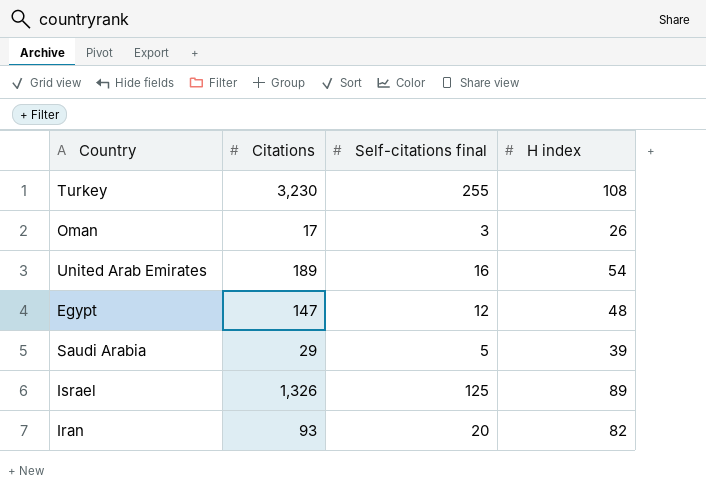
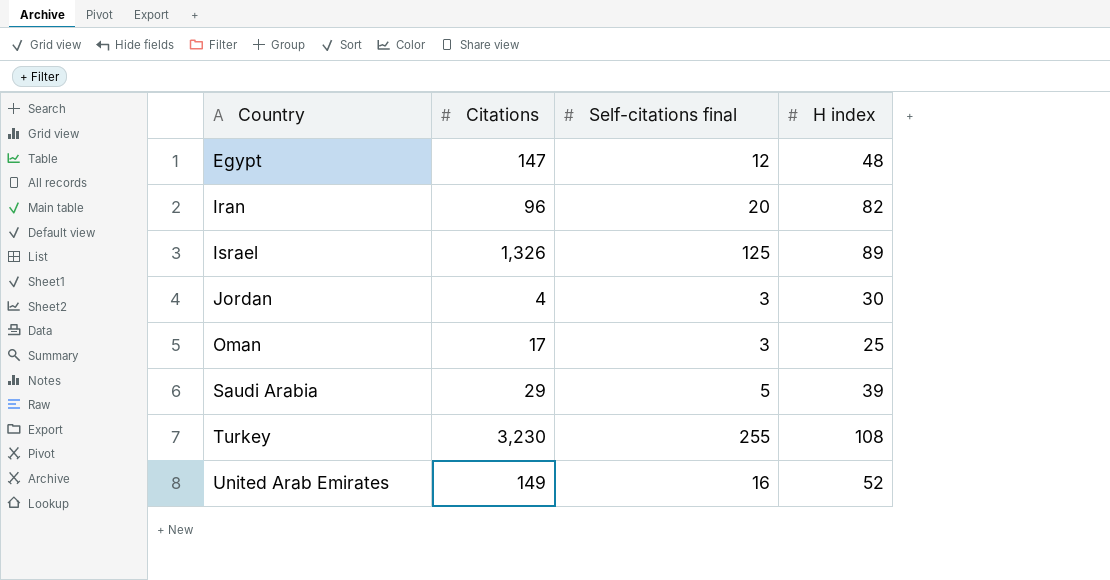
row order: none -> Country ascending
Iran | Citations: 93 -> 96
row Jordan: none -> 4 | 3 | 30
Oman | H index: 26 -> 25
United Arab Emirates | Citations: 189 -> 149
United Arab Emirates | H index: 54 -> 52

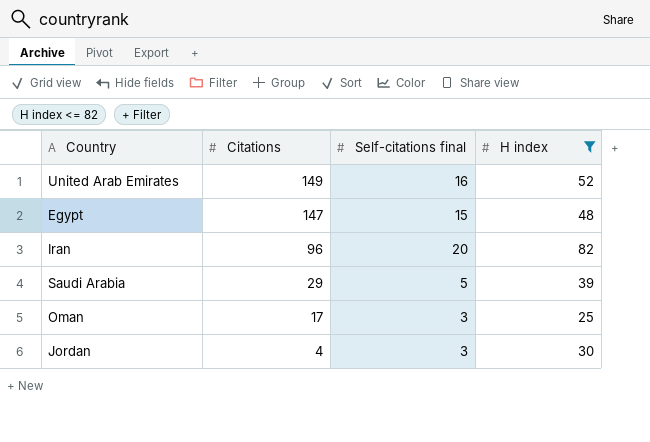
filter: none -> H index <= 82
row order: Country ascending -> Citations descending
Egypt | Self-citations final: 12 -> 15

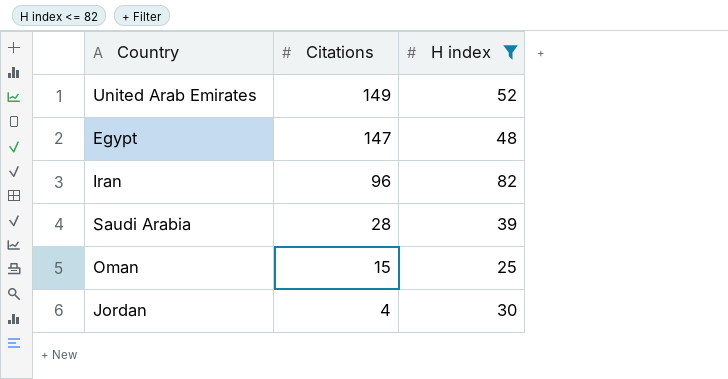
column Self-citations final | position: 3 -> none
Saudi Arabia | Citations: 29 -> 28
Oman | Citations: 17 -> 15

